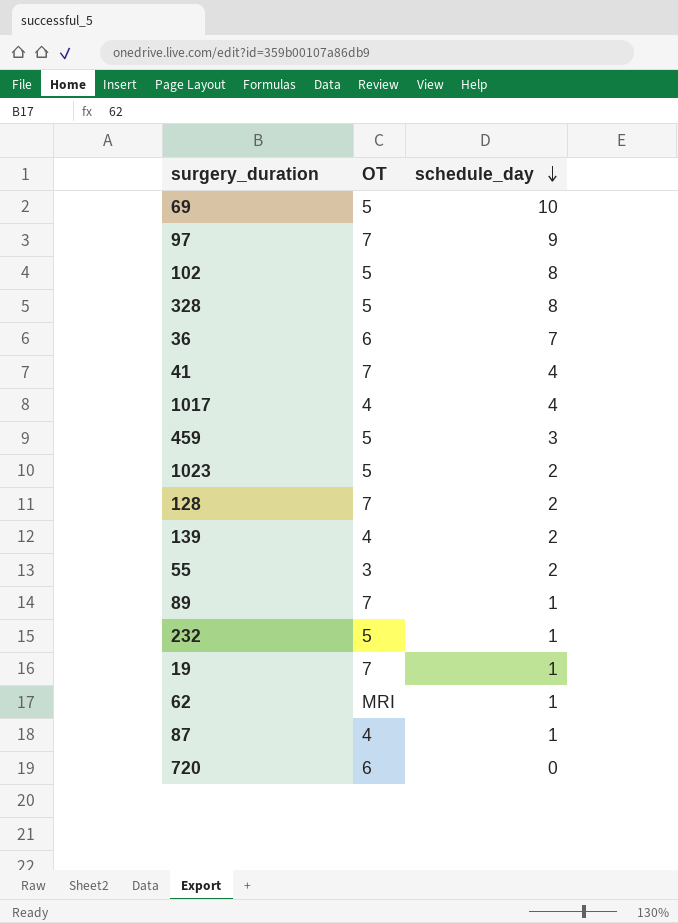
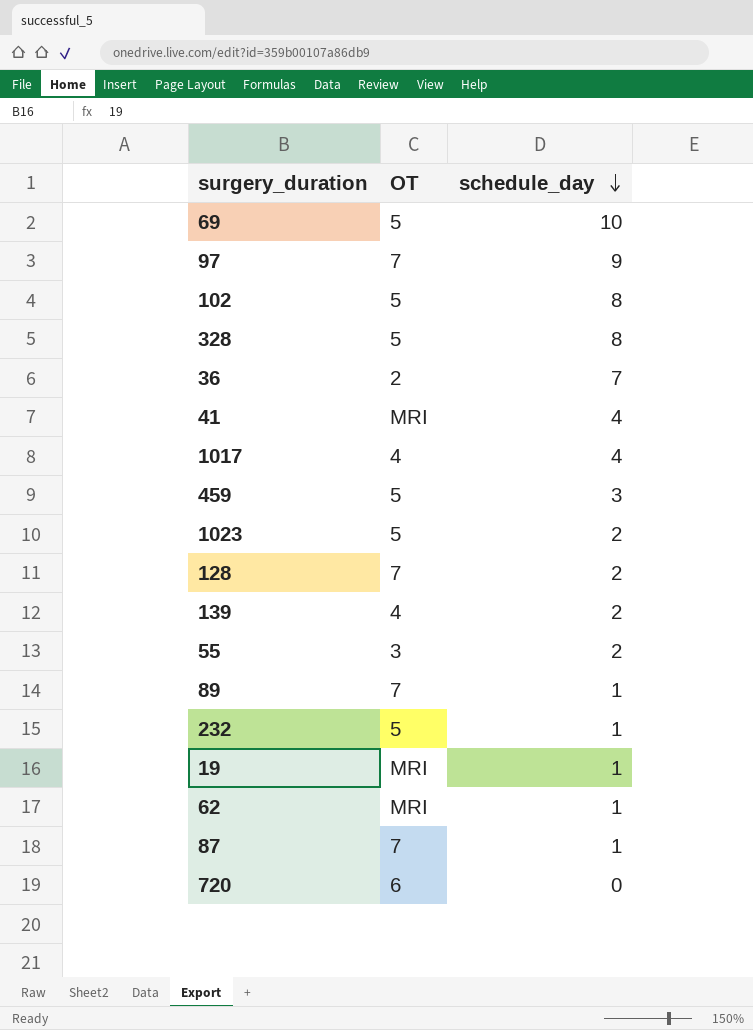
36 | OT: 6 -> 2
41 | OT: 7 -> MRI
19 | OT: 7 -> MRI
87 | OT: 4 -> 7

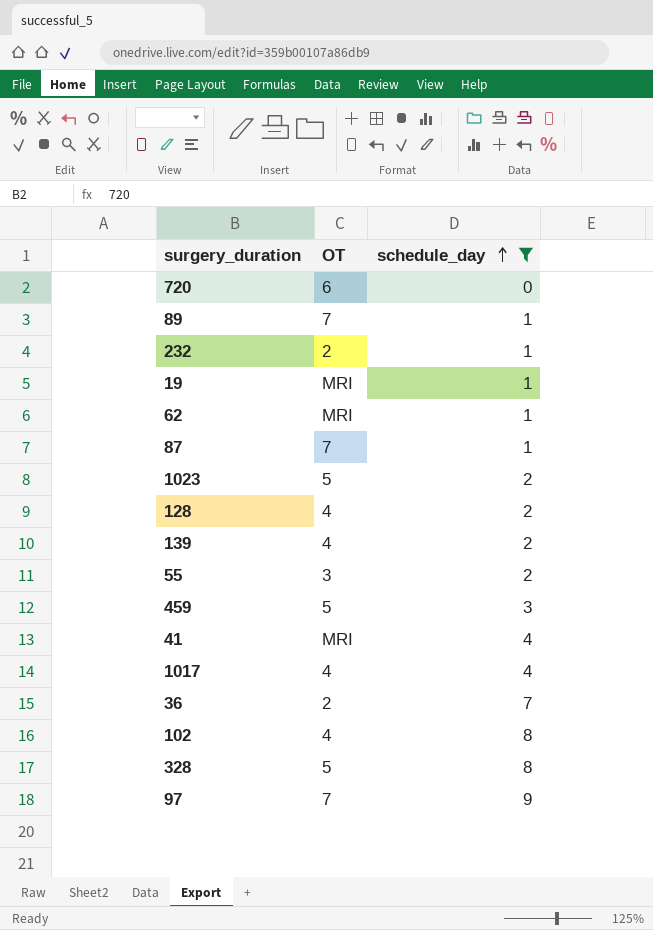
filter: none -> schedule_day != 10
row order: schedule_day descending -> schedule_day ascending
232 | OT: 5 -> 2
128 | OT: 7 -> 4
102 | OT: 5 -> 4

